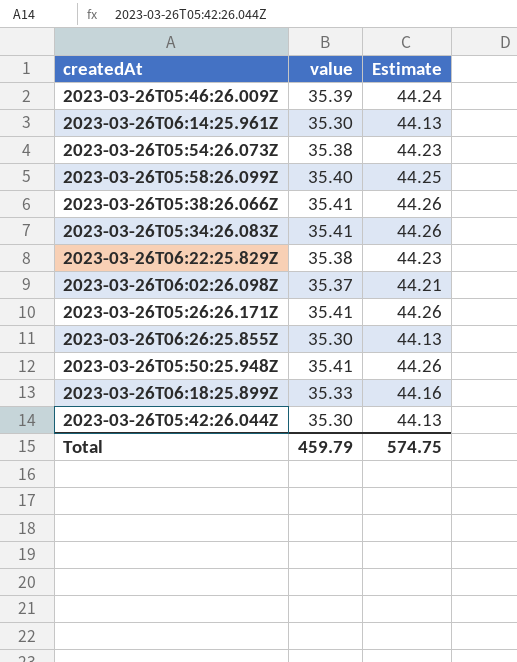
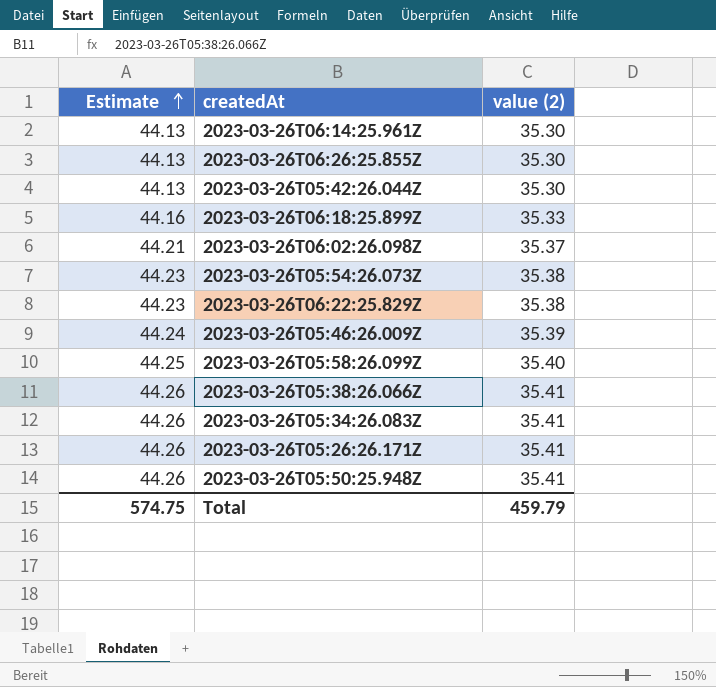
row order: none -> Estimate ascending
column Estimate | position: 3 -> 1
column name: value -> value (2)

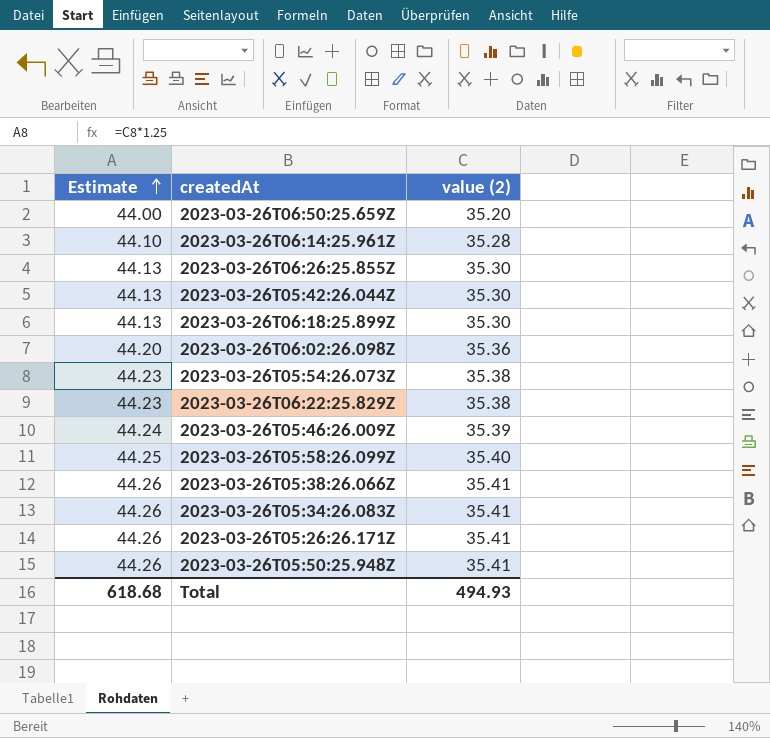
row 2023-03-26T06:50:25.659Z: none -> 44.00 | 35.20
2023-03-26T06:14:25.961Z | Estimate: 44.13 -> 44.10
2023-03-26T06:14:25.961Z | value (2): 35.30 -> 35.28
2023-03-26T06:18:25.899Z | Estimate: 44.16 -> 44.13
2023-03-26T06:18:25.899Z | value (2): 35.33 -> 35.30
2023-03-26T06:02:26.098Z | Estimate: 44.21 -> 44.20
2023-03-26T06:02:26.098Z | value (2): 35.37 -> 35.36
Total | Estimate: 574.75 -> 618.68
Total | value (2): 459.79 -> 494.93

